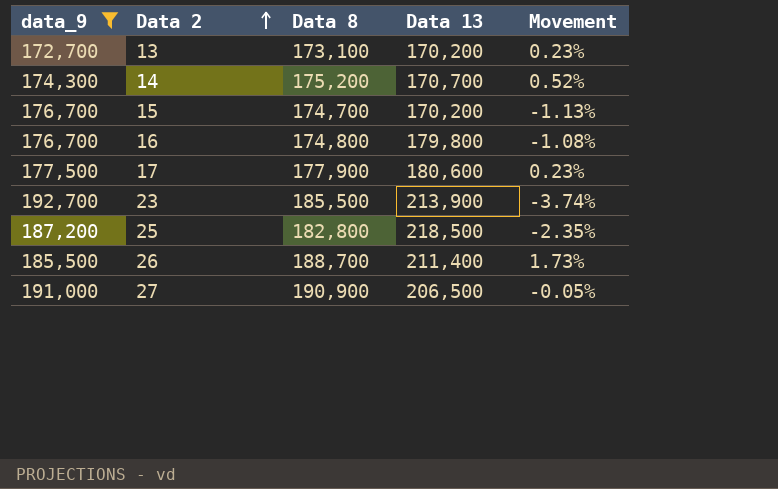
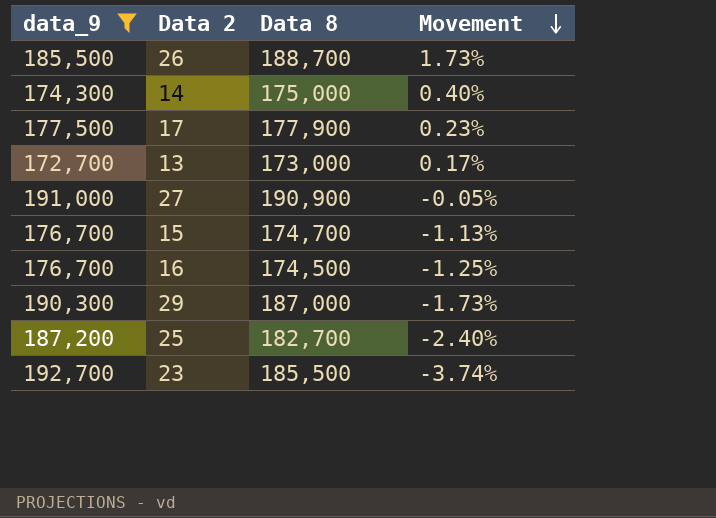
row order: Data 2 ascending -> Movement descending
column Data 13 | position: 4 -> none
14 | Data 8: 175,200 -> 175,000
14 | Movement: 0.52% -> 0.40%
13 | Data 8: 173,100 -> 173,000
13 | Movement: 0.23% -> 0.17%
16 | Data 8: 174,800 -> 174,500
16 | Movement: -1.08% -> -1.25%
row 29: none -> 190,300 | 187,000 | -1.73%
25 | Data 8: 182,800 -> 182,700
25 | Movement: -2.35% -> -2.40%

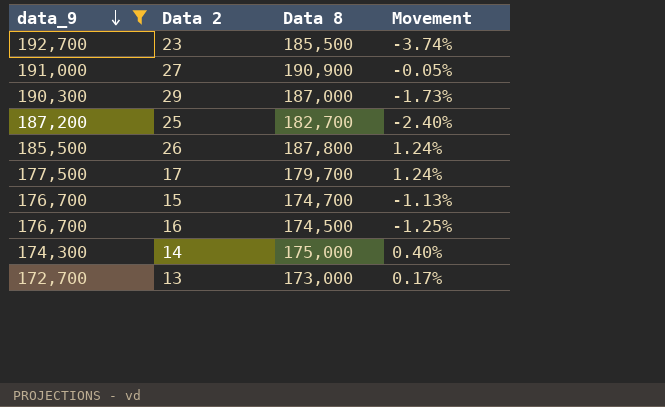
row order: Movement descending -> data_9 descending
26 | Data 8: 188,700 -> 187,800
26 | Movement: 1.73% -> 1.24%
17 | Data 8: 177,900 -> 179,700
17 | Movement: 0.23% -> 1.24%

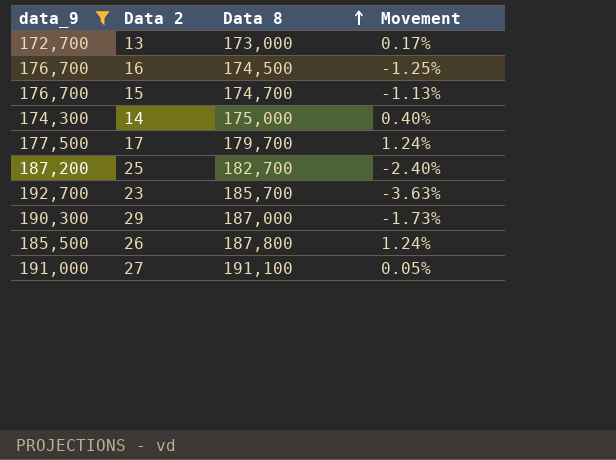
row order: data_9 descending -> Data 8 ascending
23 | Data 8: 185,500 -> 185,700
23 | Movement: -3.74% -> -3.63%
27 | Data 8: 190,900 -> 191,100
27 | Movement: -0.05% -> 0.05%

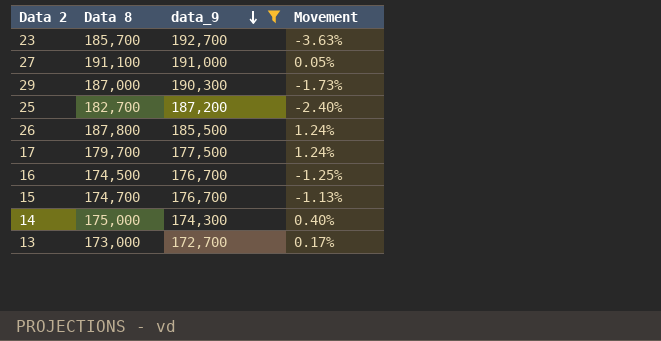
row order: Data 8 ascending -> data_9 descending
column data_9 | position: 1 -> 3

